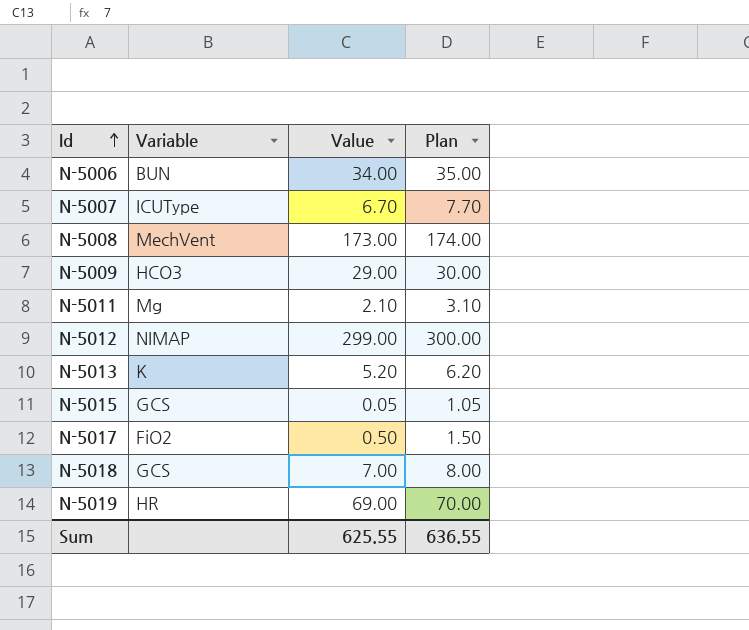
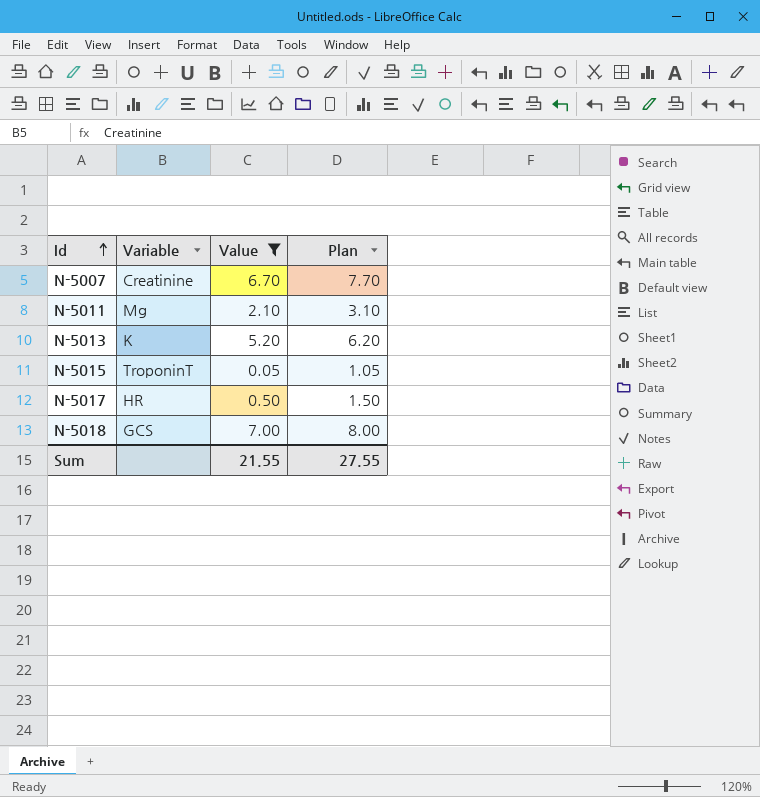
filter: none -> Value <= 7.00
N-5007 | Variable: ICUType -> Creatinine
N-5015 | Variable: GCS -> TroponinT
N-5017 | Variable: FiO2 -> HR
Sum | Value: 625.55 -> 21.55
Sum | Plan: 636.55 -> 27.55

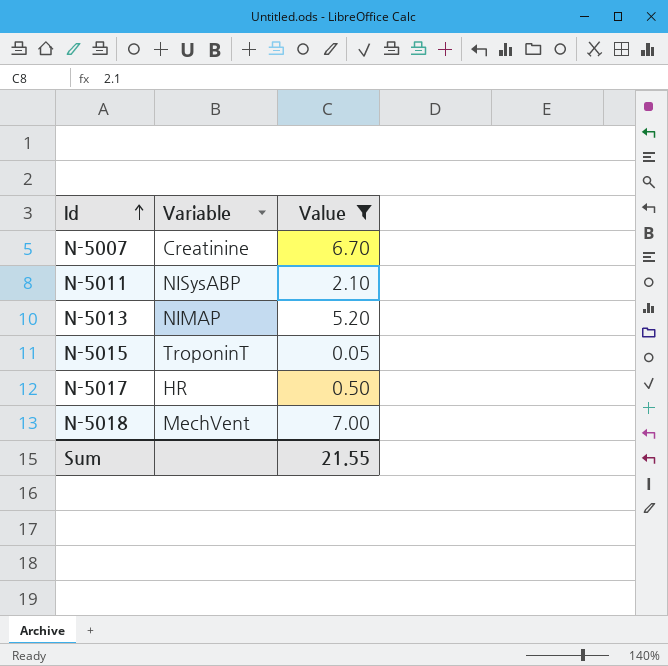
column Plan | formula: [Value] + 1 -> none
N-5011 | Variable: Mg -> NISysABP
N-5013 | Variable: K -> NIMAP
N-5018 | Variable: GCS -> MechVent

